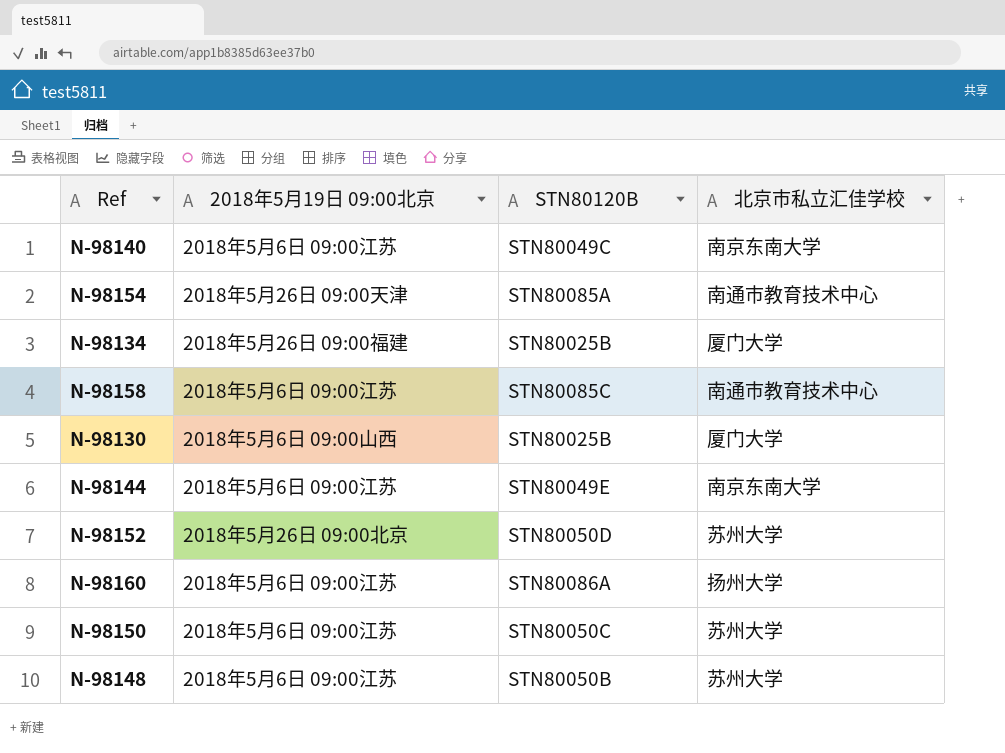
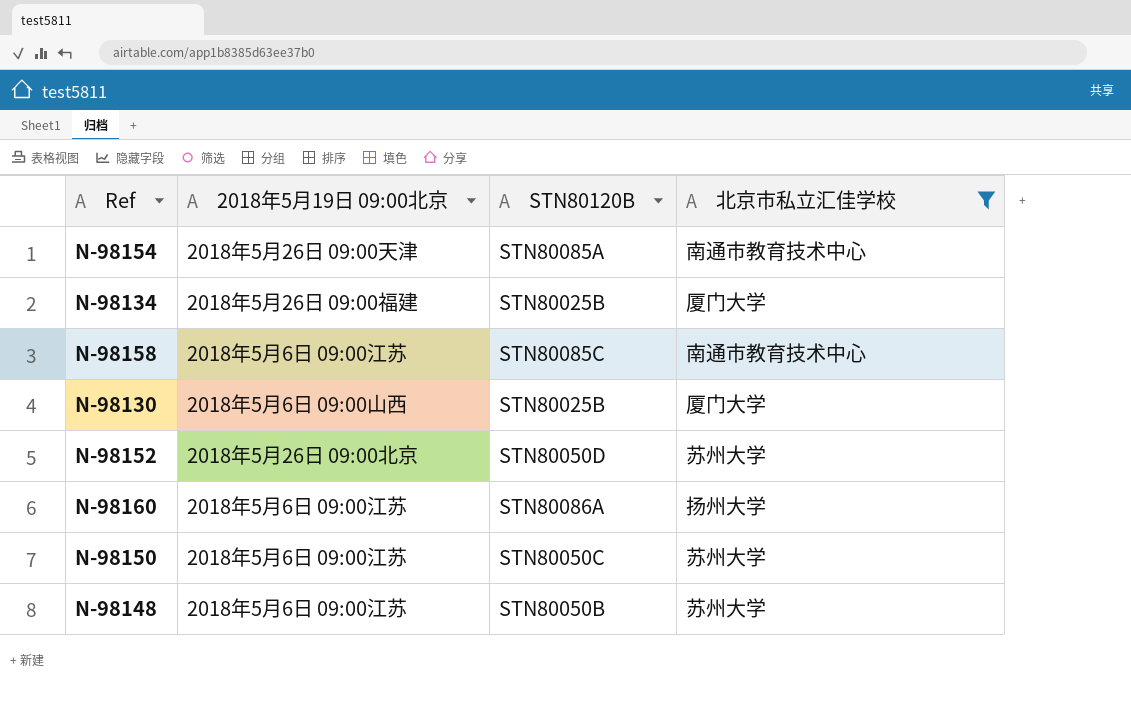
filter: none -> 北京市私立汇佳学校 != 南京东南大学

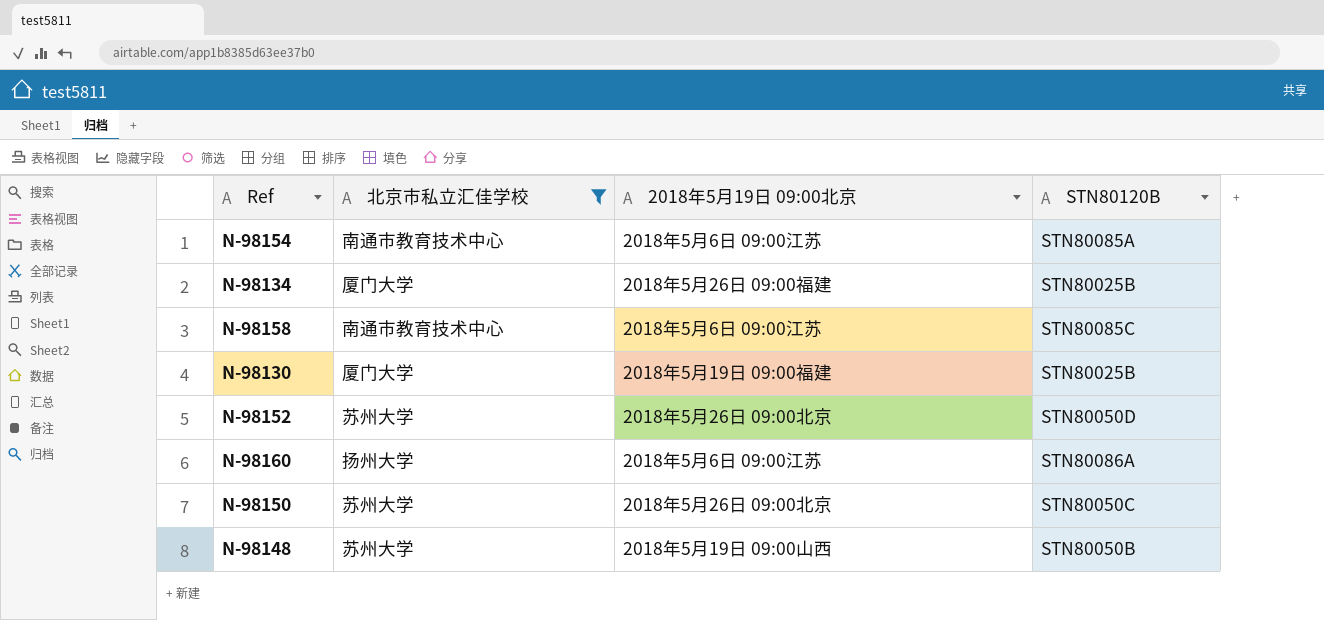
column 北京市私立汇佳学校 | position: 4 -> 2
N-98154 | 2018年5月19日 09:00北京: 2018年5月26日 09:00天津 -> 2018年5月6日 09:00江苏
N-98130 | 2018年5月19日 09:00北京: 2018年5月6日 09:00山西 -> 2018年5月19日 09:00福建
N-98150 | 2018年5月19日 09:00北京: 2018年5月6日 09:00江苏 -> 2018年5月26日 09:00北京
N-98148 | 2018年5月19日 09:00北京: 2018年5月6日 09:00江苏 -> 2018年5月19日 09:00山西

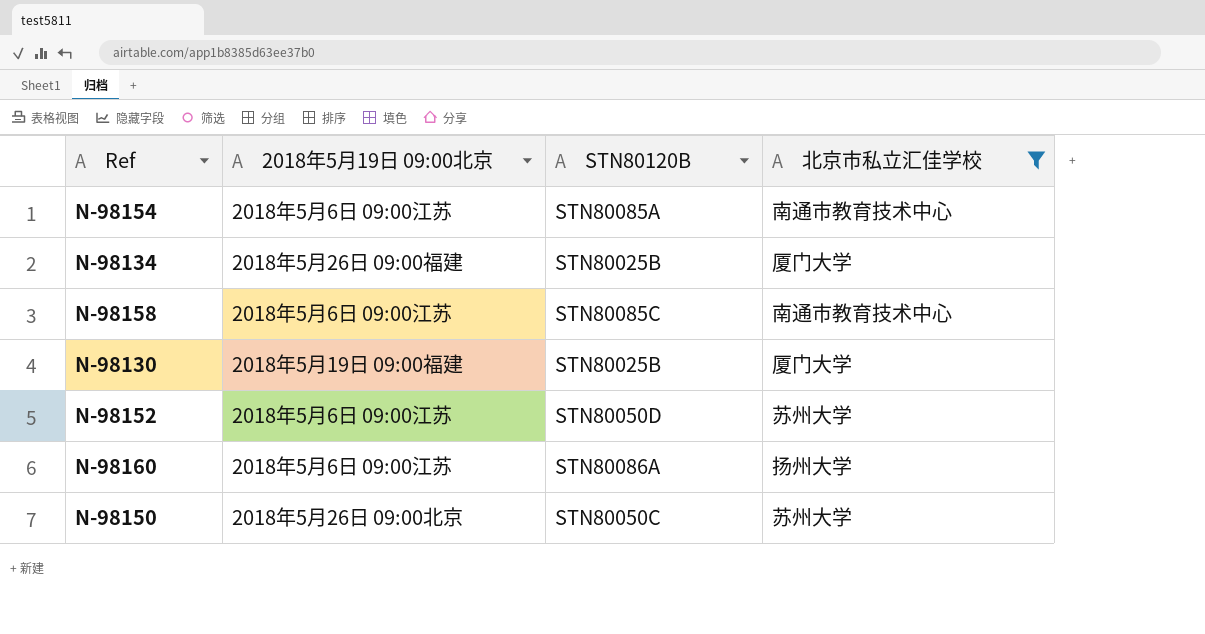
column 北京市私立汇佳学校 | position: 2 -> 4
row N-98148: 苏州大学 | 2018年5月19日 09:00山西 | STN80050B -> none
N-98152 | 2018年5月19日 09:00北京: 2018年5月26日 09:00北京 -> 2018年5月6日 09:00江苏

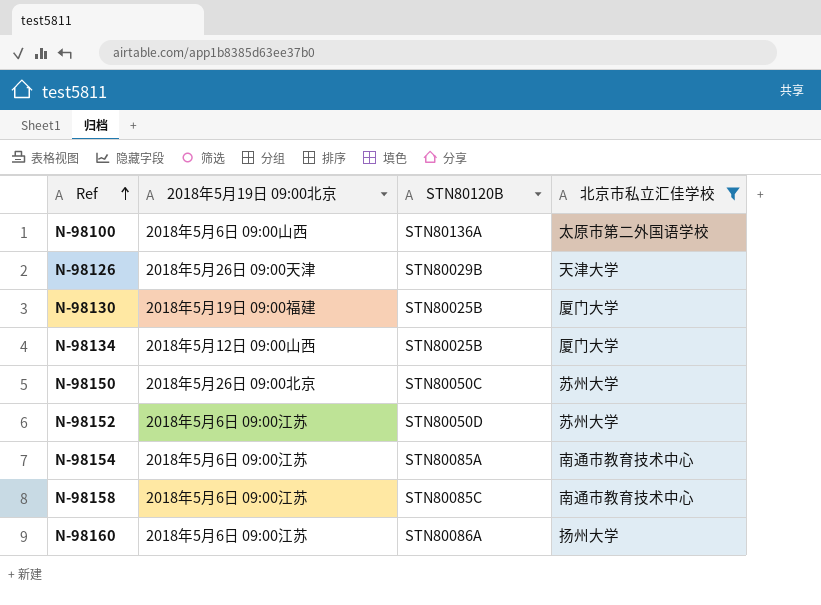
row order: none -> Ref ascending
row N-98100: none -> 2018年5月6日 09:00山西 | STN80136A | 太原市第二外国语学校
row N-98126: none -> 2018年5月26日 09:00天津 | STN80029B | 天津大学
N-98134 | 2018年5月19日 09:00北京: 2018年5月26日 09:00福建 -> 2018年5月12日 09:00山西

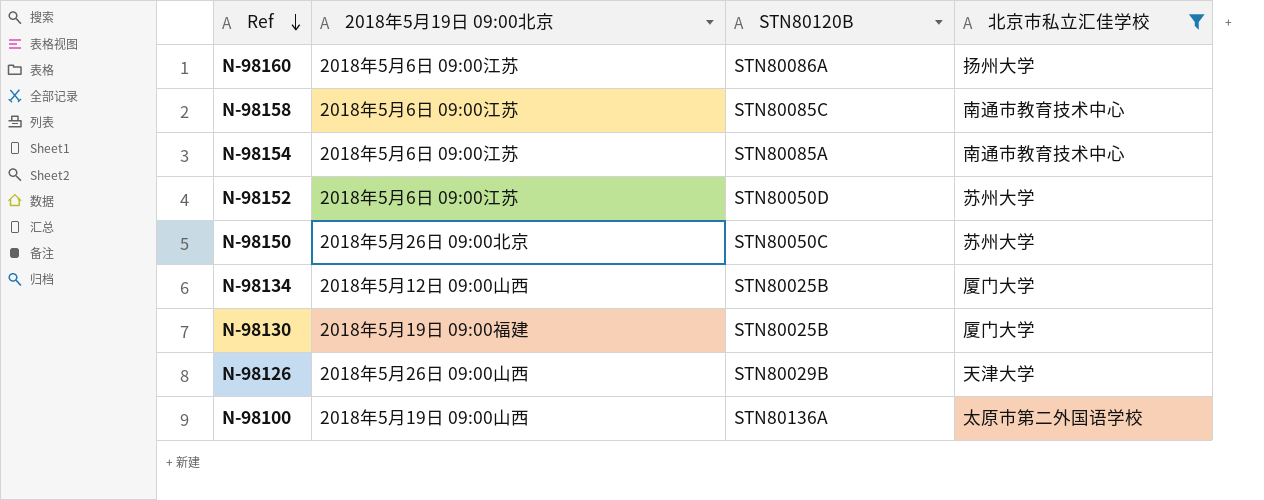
row order: Ref ascending -> Ref descending
N-98126 | 2018年5月19日 09:00北京: 2018年5月26日 09:00天津 -> 2018年5月26日 09:00山西
N-98100 | 2018年5月19日 09:00北京: 2018年5月6日 09:00山西 -> 2018年5月19日 09:00山西

